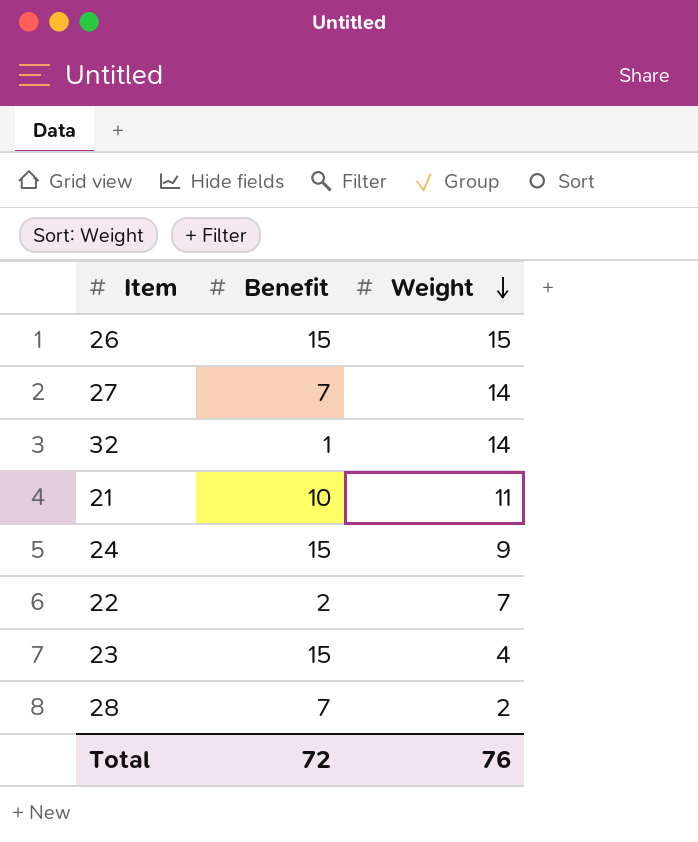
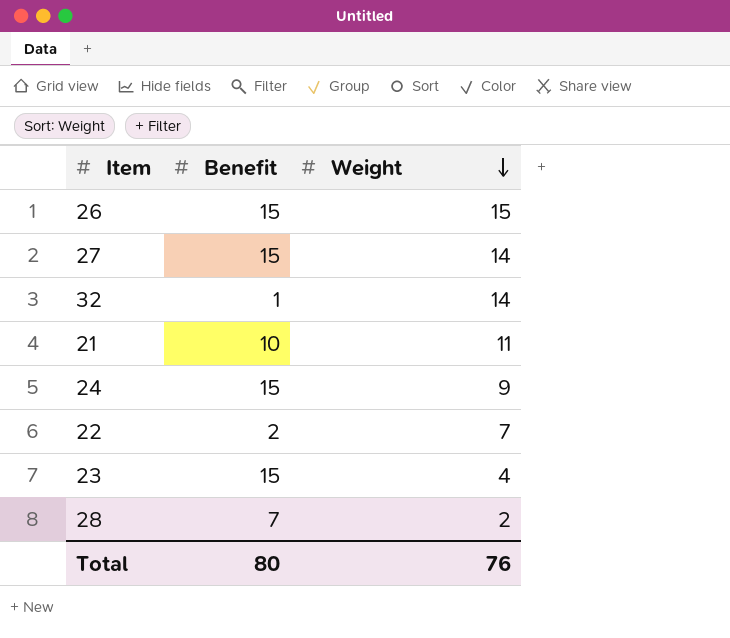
27 | Benefit: 7 -> 15
Total | Benefit: 72 -> 80

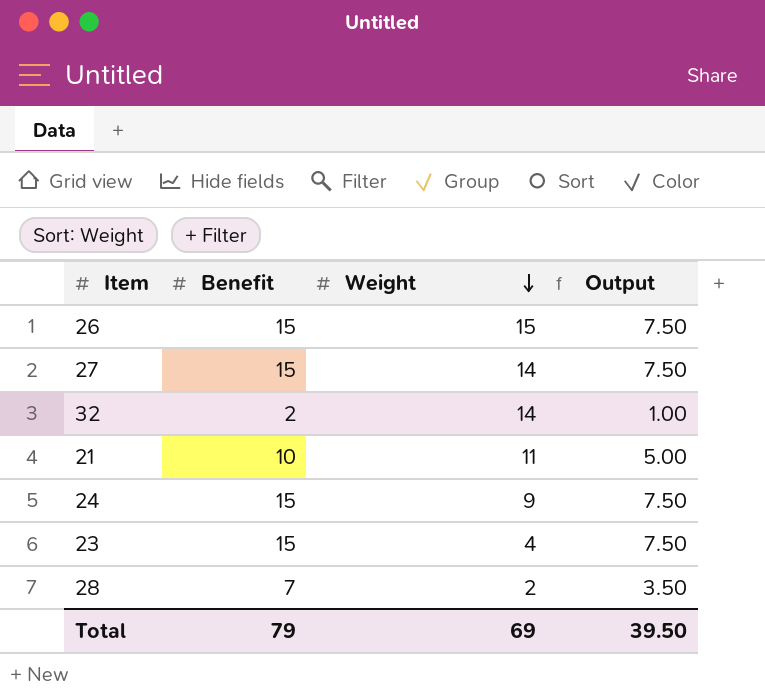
column Output | formula: none -> [Benefit] * 0.5
row 22: 2 | 7 -> none
32 | Benefit: 1 -> 2
Total | Benefit: 80 -> 79
Total | Weight: 76 -> 69

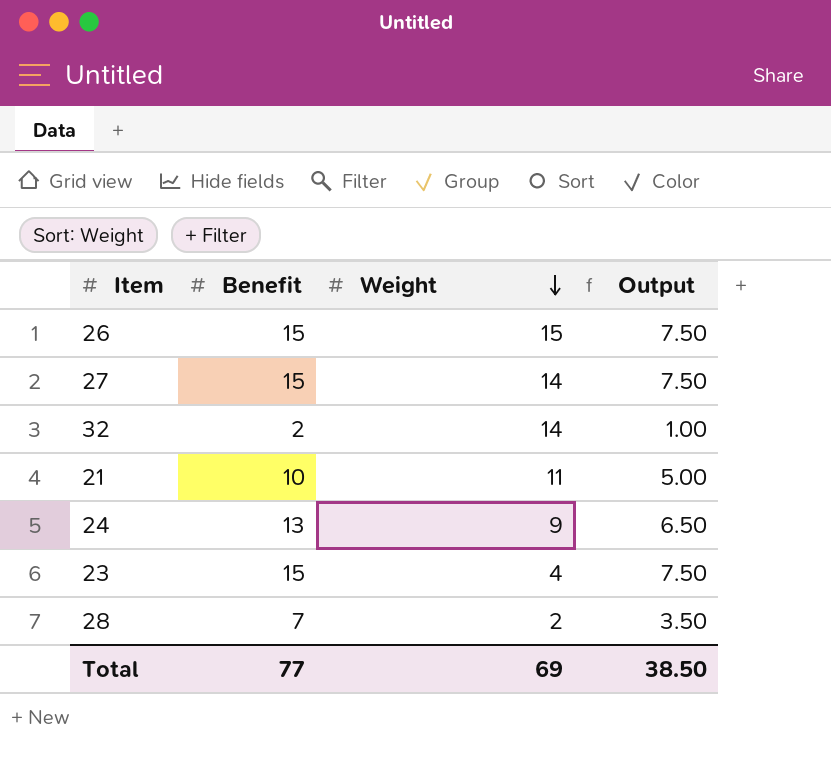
24 | Benefit: 15 -> 13
24 | Output: 7.50 -> 6.50
Total | Benefit: 79 -> 77
Total | Output: 39.50 -> 38.50

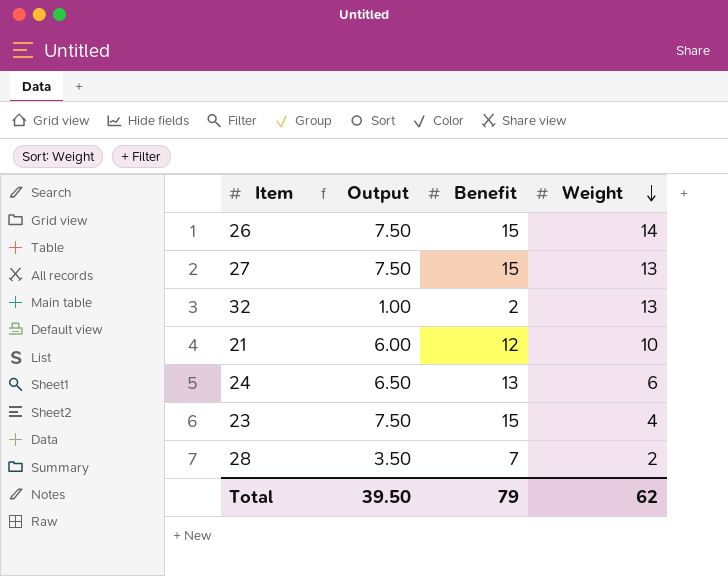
column Output | position: 4 -> 2
26 | Weight: 15 -> 14
27 | Weight: 14 -> 13
32 | Weight: 14 -> 13
21 | Output: 5.00 -> 6.00
21 | Benefit: 10 -> 12
21 | Weight: 11 -> 10
24 | Weight: 9 -> 6
Total | Output: 38.50 -> 39.50
Total | Benefit: 77 -> 79
Total | Weight: 69 -> 62

